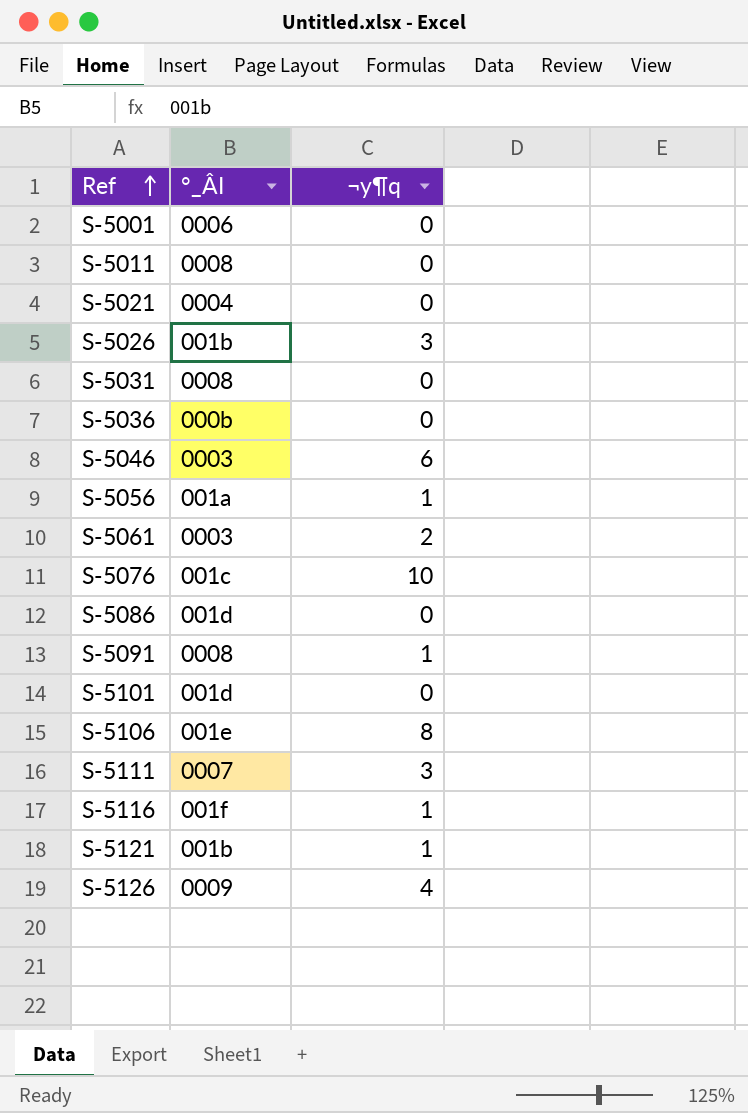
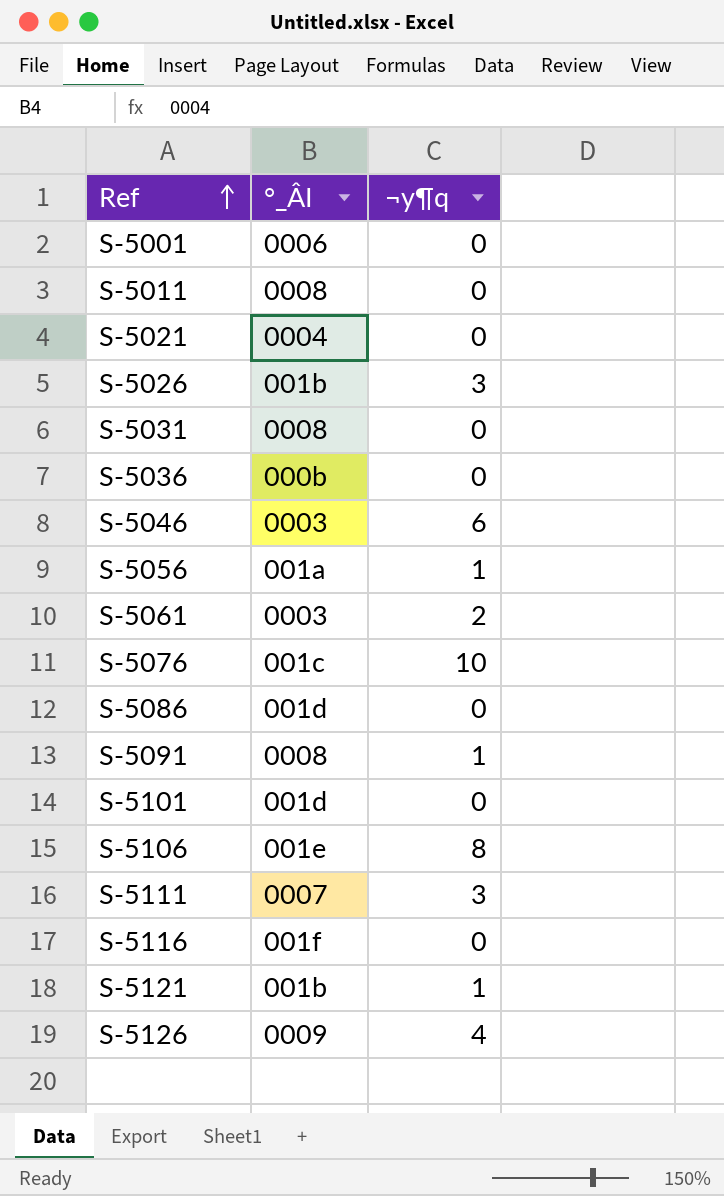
S-5116 | ¬y¶q: 1 -> 0

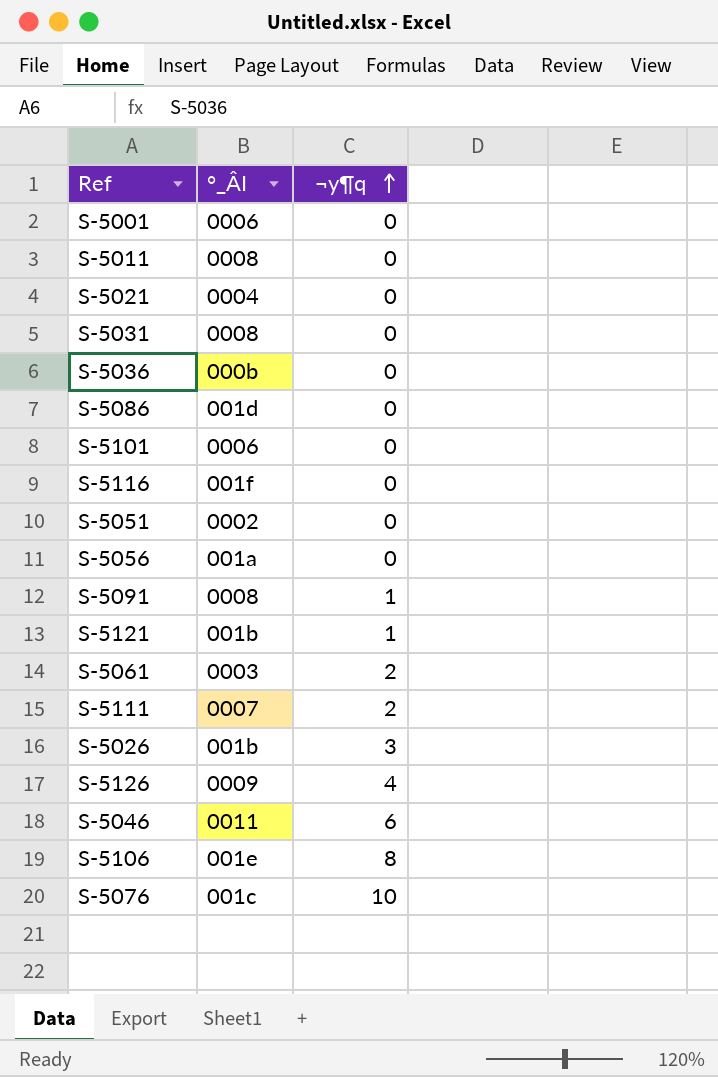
row order: Ref ascending -> ¬y¶q ascending
S-5101 | °_ÂI: 001d -> 0006
row S-5051: none -> 0002 | 0
S-5056 | ¬y¶q: 1 -> 0
S-5111 | ¬y¶q: 3 -> 2
S-5046 | °_ÂI: 0003 -> 0011

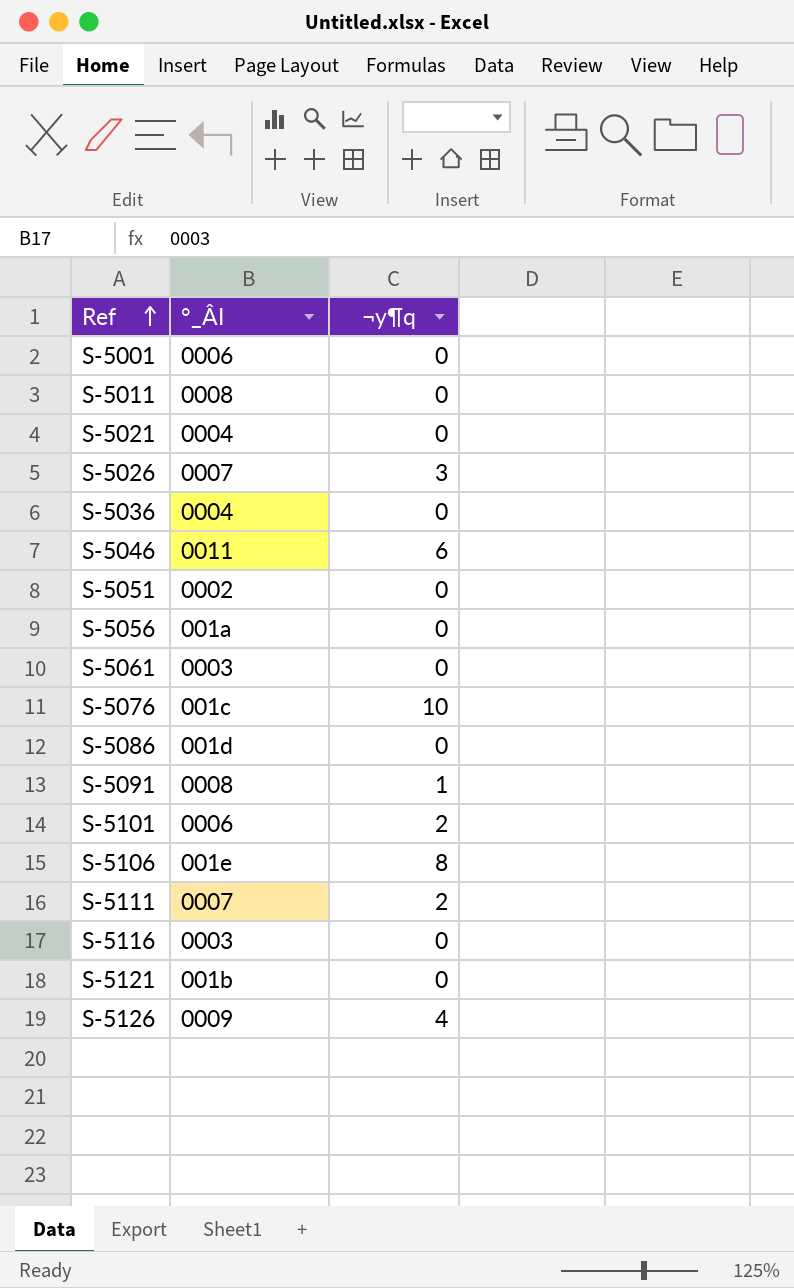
row order: ¬y¶q ascending -> Ref ascending
row S-5031: 0008 | 0 -> none
S-5026 | °_ÂI: 001b -> 0007
S-5036 | °_ÂI: 000b -> 0004
S-5061 | ¬y¶q: 2 -> 0
S-5101 | ¬y¶q: 0 -> 2
S-5116 | °_ÂI: 001f -> 0003
S-5121 | ¬y¶q: 1 -> 0

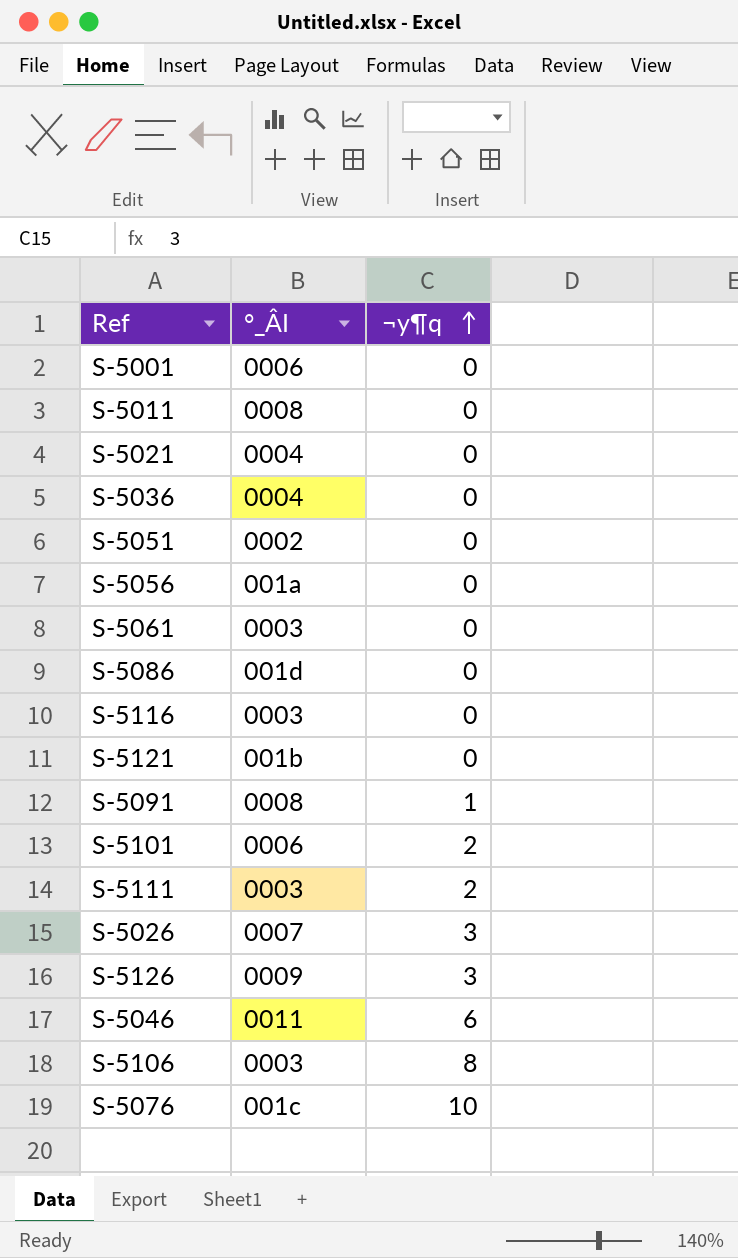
row order: Ref ascending -> ¬y¶q ascending
S-5111 | °_ÂI: 0007 -> 0003
S-5126 | ¬y¶q: 4 -> 3
S-5106 | °_ÂI: 001e -> 0003

